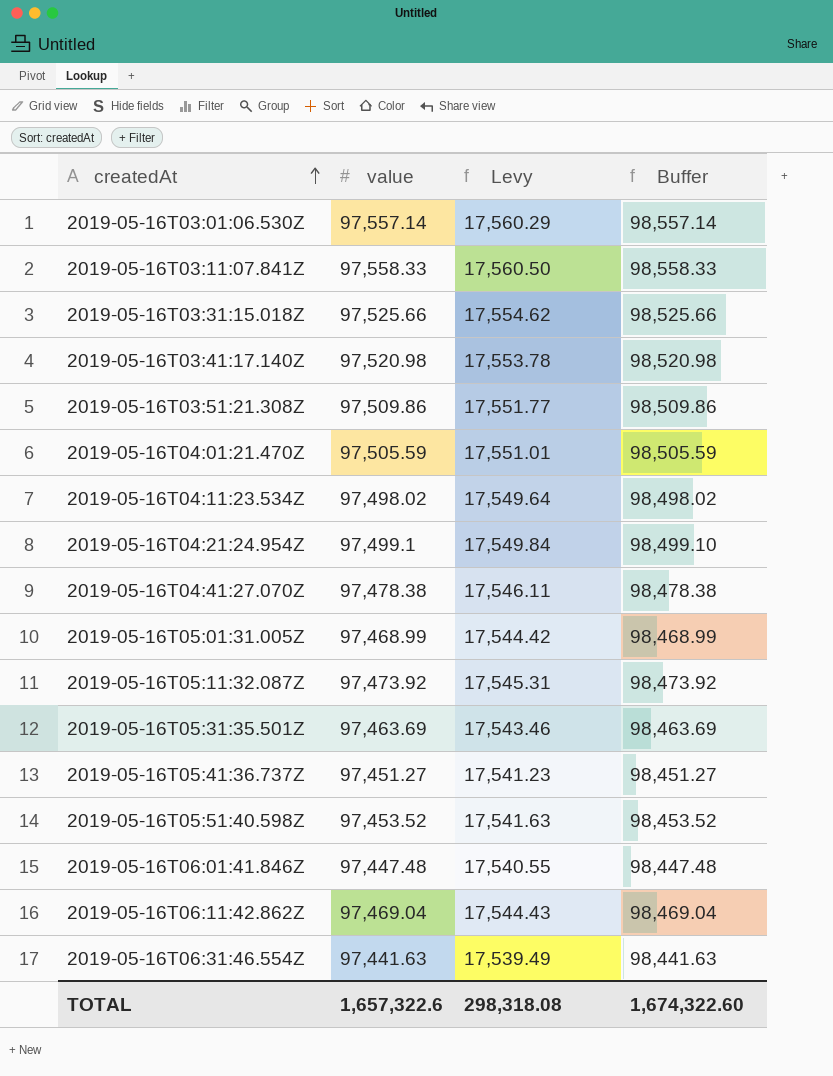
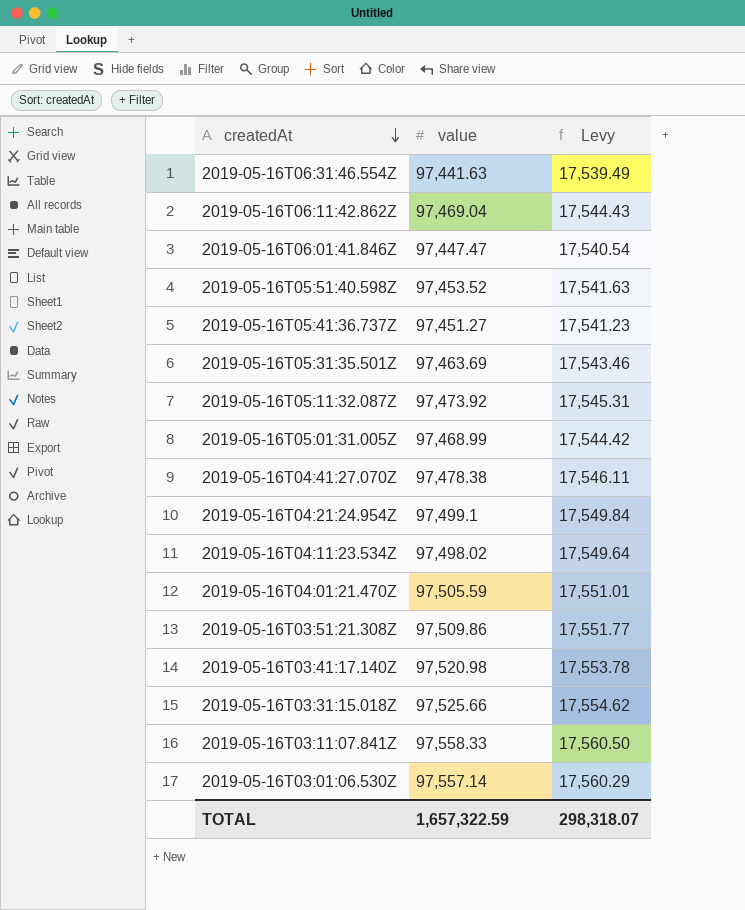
row order: createdAt ascending -> createdAt descending
column Buffer | formula: [value] + 1000 -> none
2019-05-16T06:01:41.846Z | value: 97,447.48 -> 97,447.47
2019-05-16T06:01:41.846Z | Levy: 17,540.55 -> 17,540.54
TOTAL | value: 1,657,322.6 -> 1,657,322.59
TOTAL | Levy: 298,318.08 -> 298,318.07

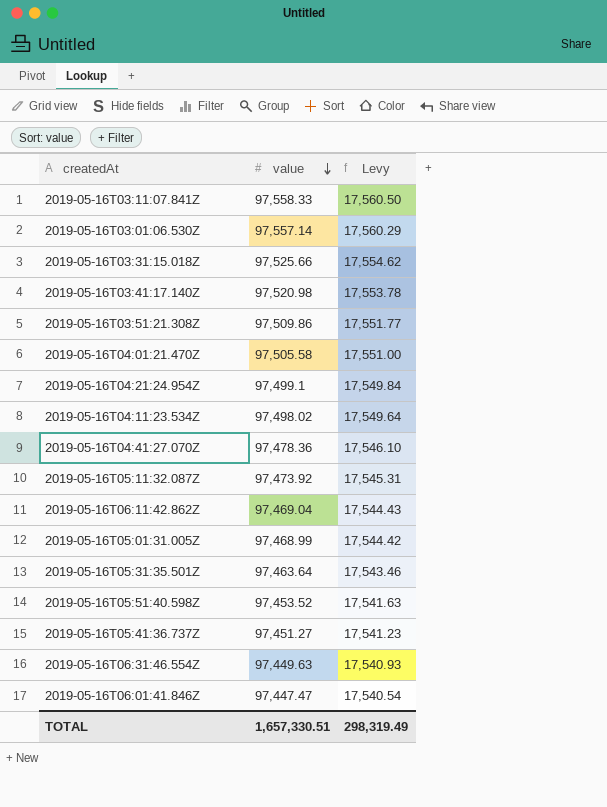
row order: createdAt descending -> value descending
2019-05-16T04:01:21.470Z | value: 97,505.59 -> 97,505.58
2019-05-16T04:01:21.470Z | Levy: 17,551.01 -> 17,551.00
2019-05-16T04:41:27.070Z | value: 97,478.38 -> 97,478.36
2019-05-16T04:41:27.070Z | Levy: 17,546.11 -> 17,546.10
2019-05-16T05:31:35.501Z | value: 97,463.69 -> 97,463.64
2019-05-16T06:31:46.554Z | value: 97,441.63 -> 97,449.63
2019-05-16T06:31:46.554Z | Levy: 17,539.49 -> 17,540.93
TOTAL | value: 1,657,322.59 -> 1,657,330.51
TOTAL | Levy: 298,318.07 -> 298,319.49

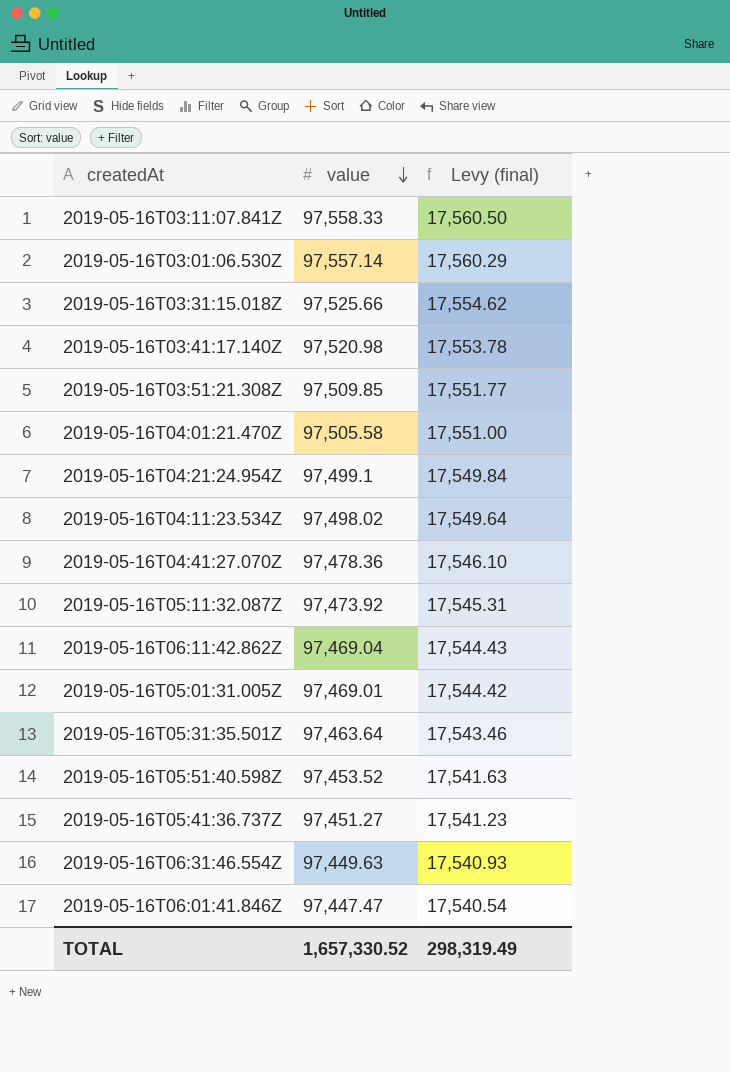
column name: Levy -> Levy (final)
2019-05-16T03:51:21.308Z | value: 97,509.86 -> 97,509.85
2019-05-16T05:01:31.005Z | value: 97,468.99 -> 97,469.01
TOTAL | value: 1,657,330.51 -> 1,657,330.52

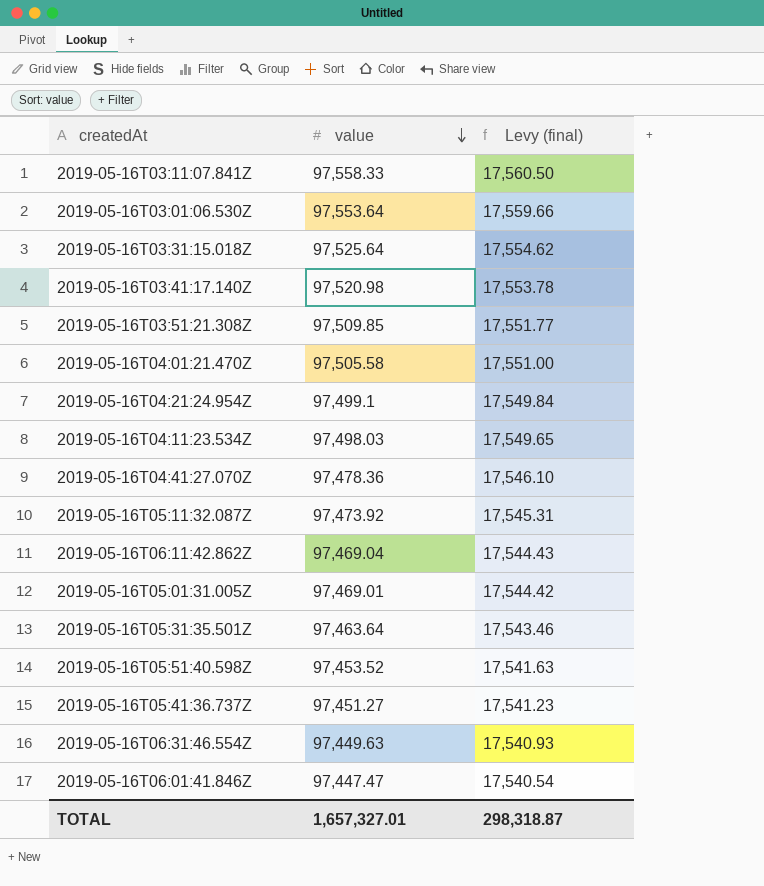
2019-05-16T03:01:06.530Z | value: 97,557.14 -> 97,553.64
2019-05-16T03:01:06.530Z | Levy (final): 17,560.29 -> 17,559.66
2019-05-16T03:31:15.018Z | value: 97,525.66 -> 97,525.64
2019-05-16T04:11:23.534Z | value: 97,498.02 -> 97,498.03
2019-05-16T04:11:23.534Z | Levy (final): 17,549.64 -> 17,549.65
TOTAL | value: 1,657,330.52 -> 1,657,327.01
TOTAL | Levy (final): 298,319.49 -> 298,318.87

